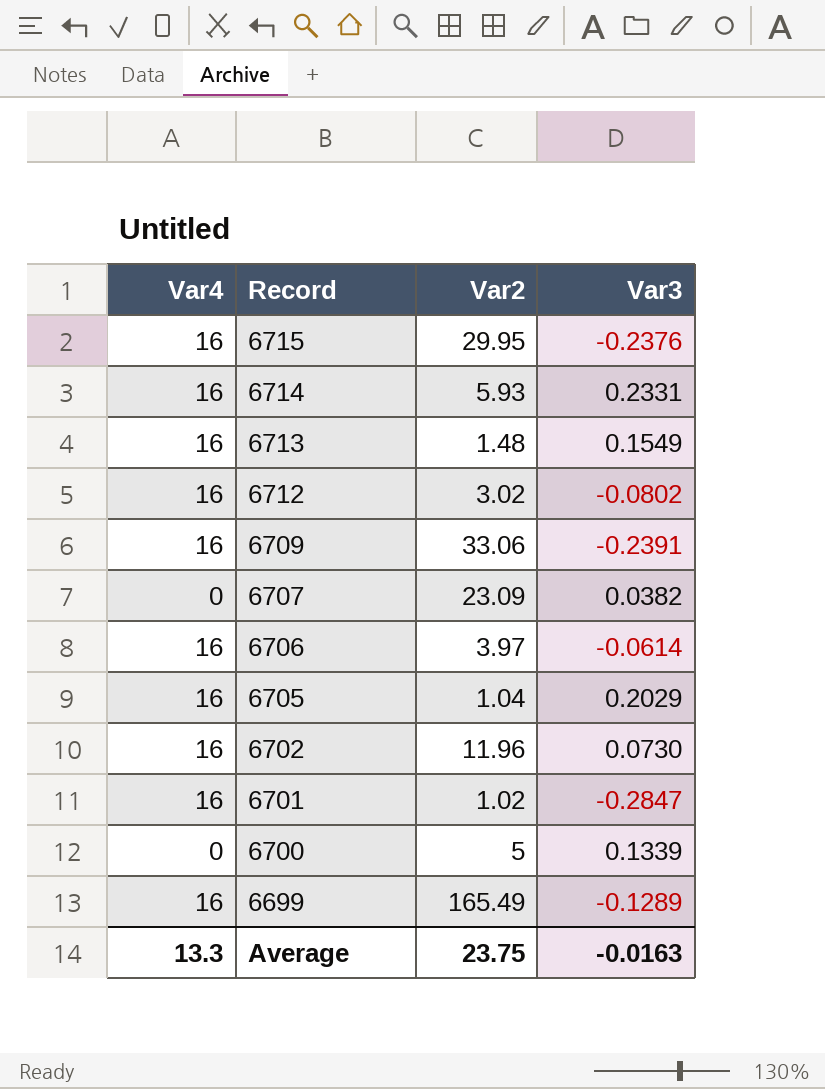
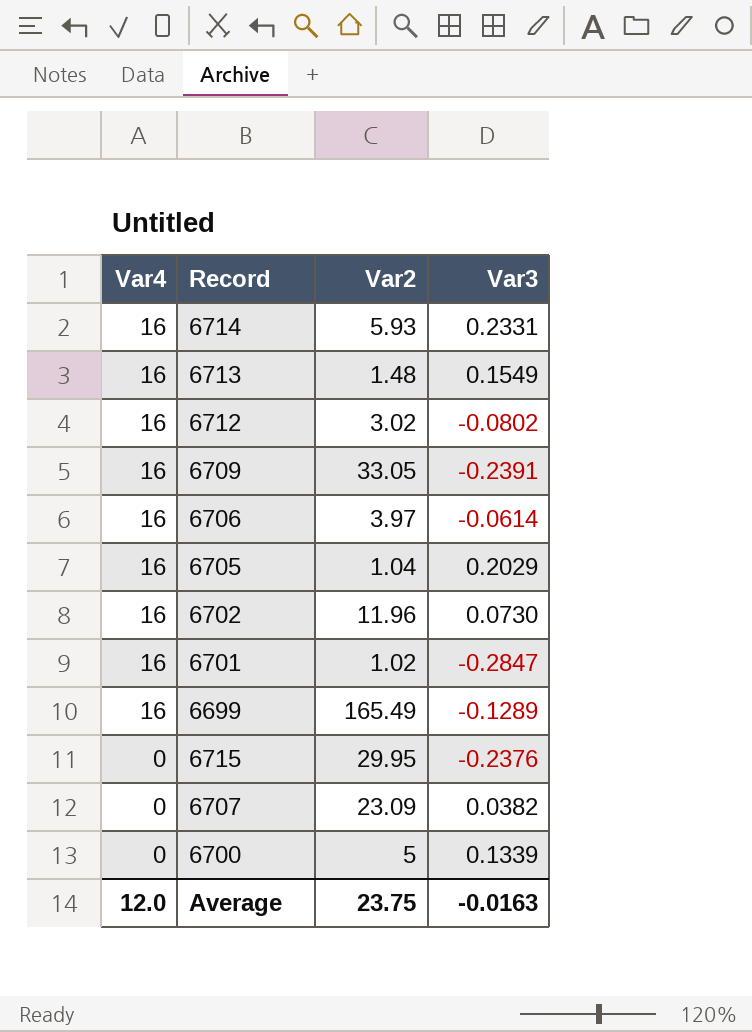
row order: Record descending -> Var4 descending
6709 | Var2: 33.06 -> 33.05
6715 | Var4: 16 -> 0
Average | Var4: 13.3 -> 12.0

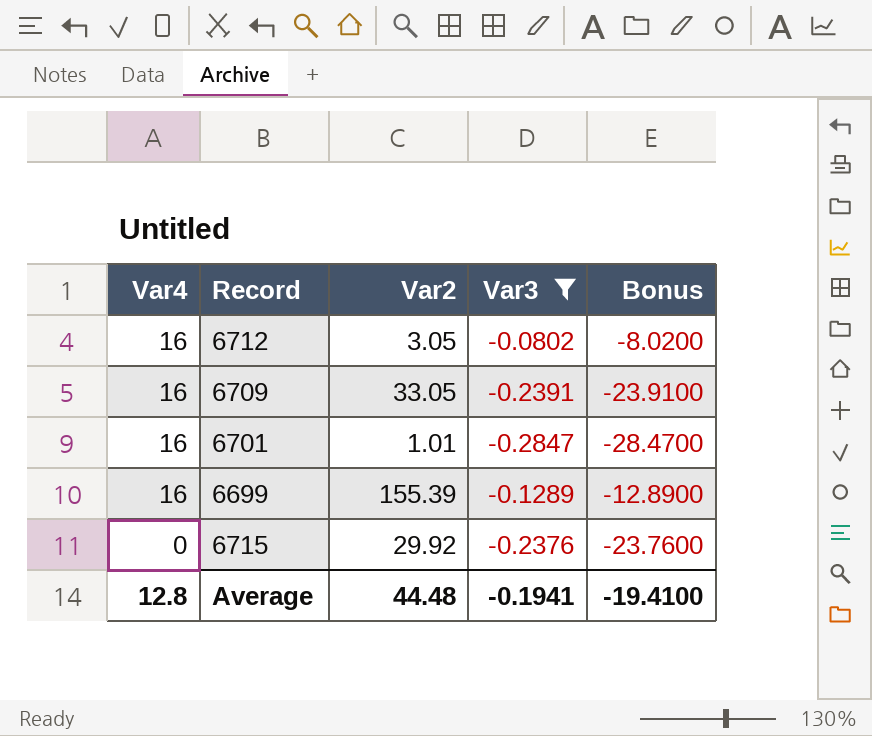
filter: none -> Var3 <= -0.0802
column Bonus | formula: none -> [Var3] * 100
6712 | Var2: 3.02 -> 3.05
6701 | Var2: 1.02 -> 1.01
6699 | Var2: 165.49 -> 155.39
6715 | Var2: 29.95 -> 29.92
Average | Var4: 12.0 -> 12.8
Average | Var2: 23.75 -> 44.48
Average | Var3: -0.0163 -> -0.1941

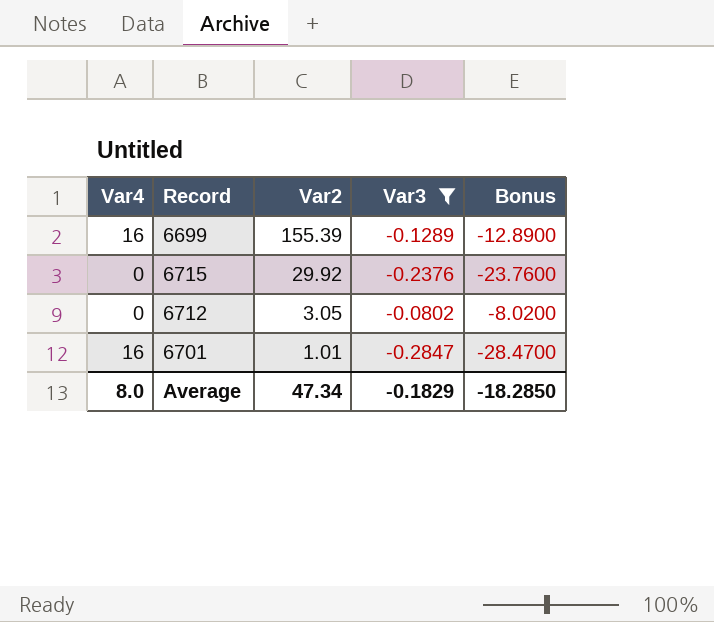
row order: Var4 descending -> Var2 descending
row 6709: 16 | 33.05 | -0.2391 | -23.9100 -> none
6712 | Var4: 16 -> 0
Average | Var4: 12.8 -> 8.0
Average | Var2: 44.48 -> 47.34
Average | Var3: -0.1941 -> -0.1829
Average | Bonus: -19.4100 -> -18.2850

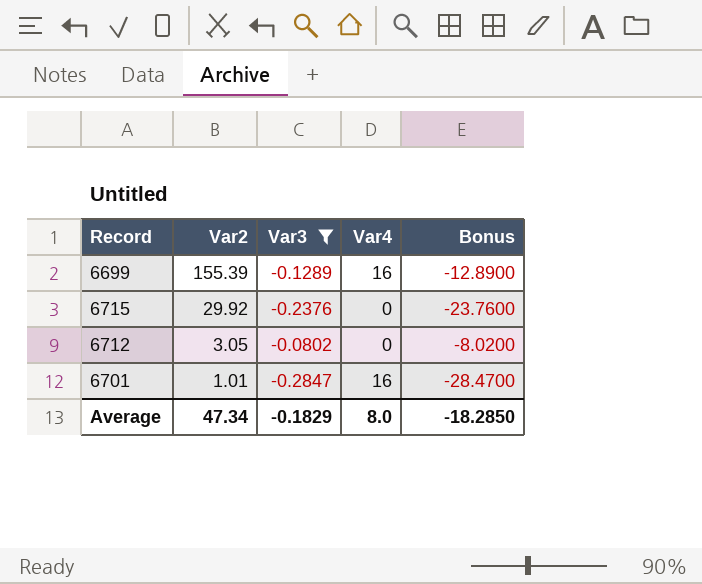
column Var4 | position: 1 -> 4

